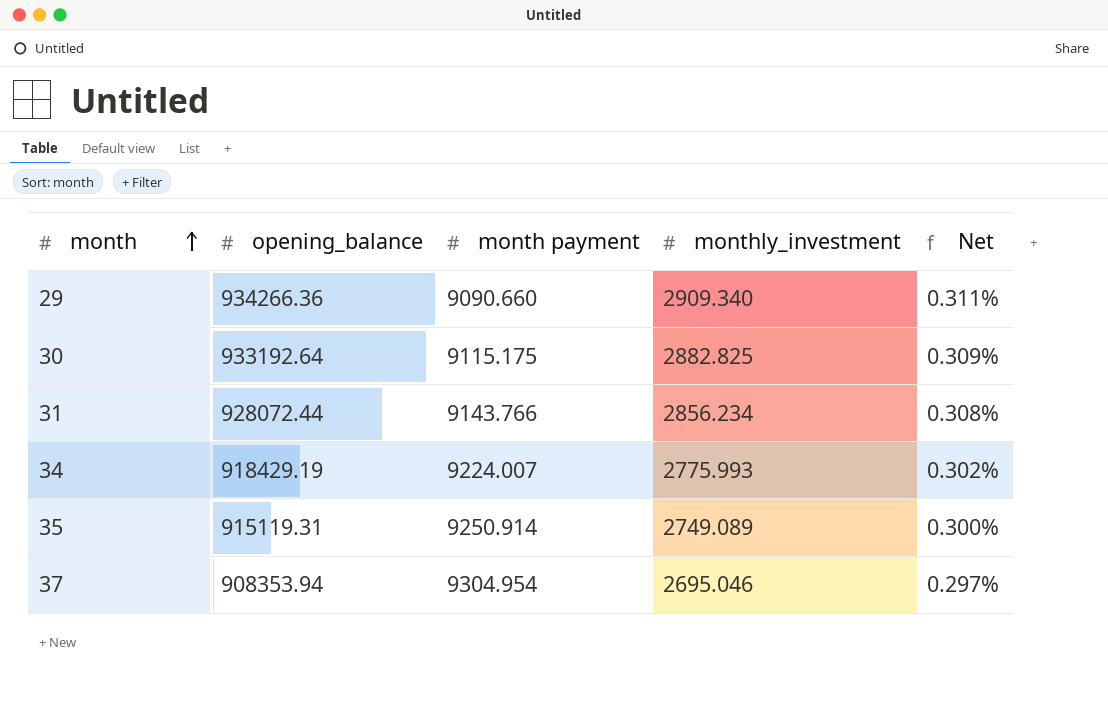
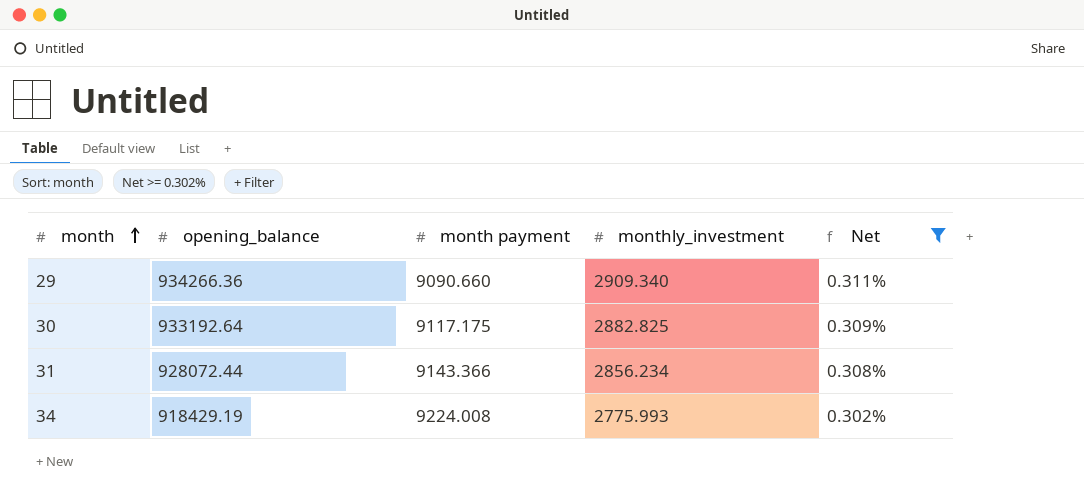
filter: none -> Net >= 0.302%
30 | month payment: 9115.175 -> 9117.175
31 | month payment: 9143.766 -> 9143.366
34 | month payment: 9224.007 -> 9224.008

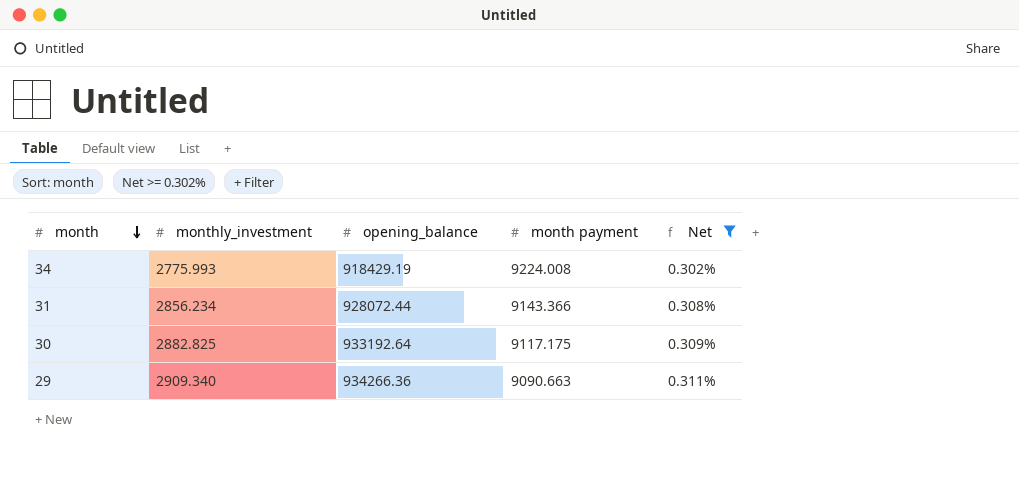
row order: month ascending -> month descending
column monthly_investment | position: 4 -> 2
29 | month payment: 9090.660 -> 9090.663

